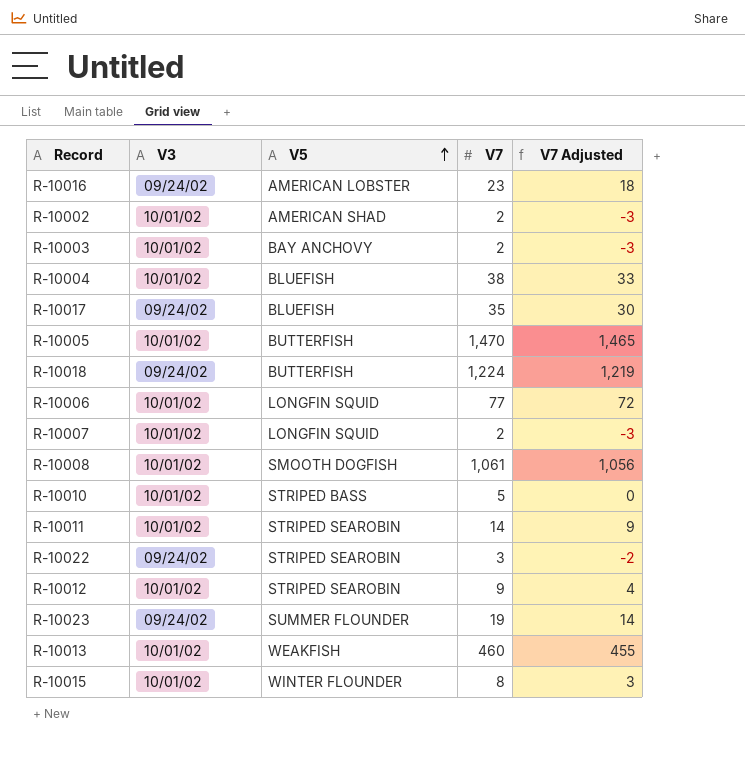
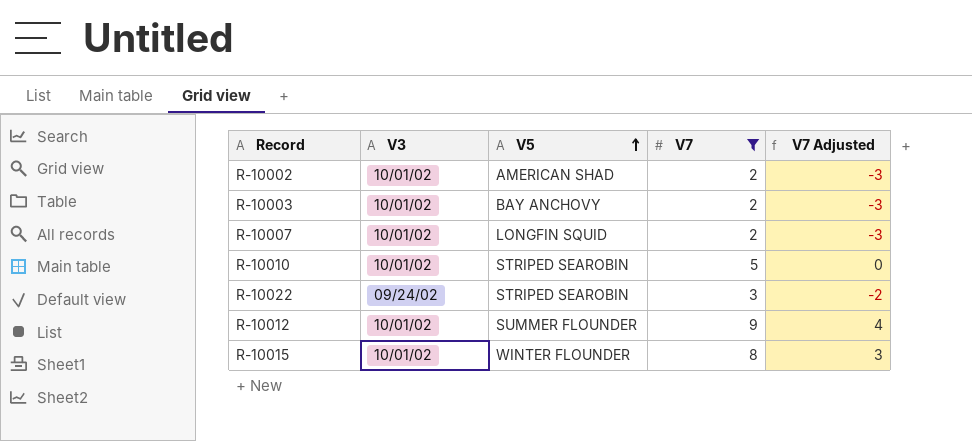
filter: none -> V7 <= 9
R-10010 | V5: STRIPED BASS -> STRIPED SEAROBIN
R-10012 | V5: STRIPED SEAROBIN -> SUMMER FLOUNDER

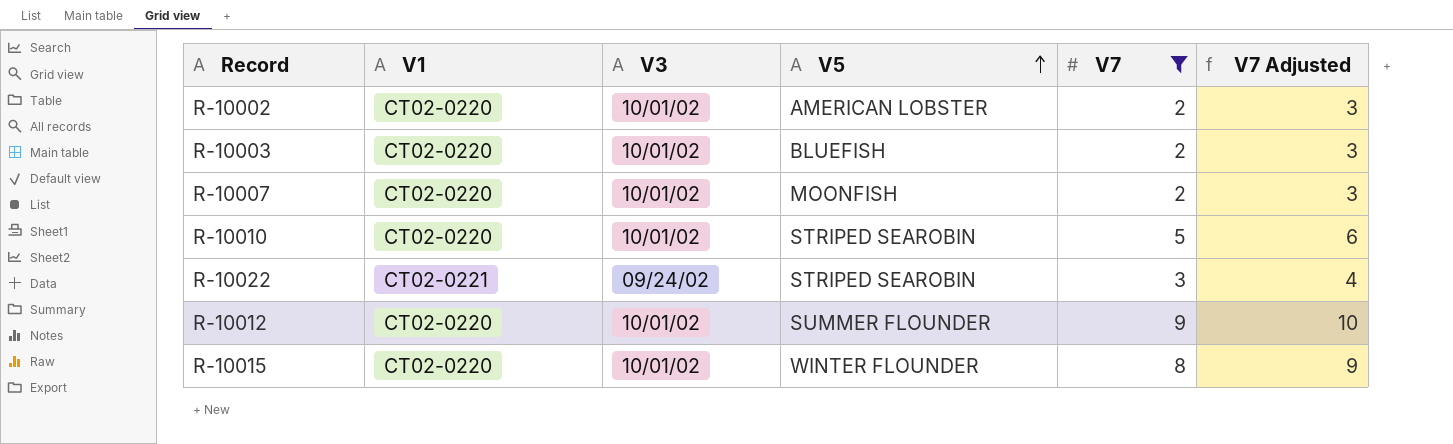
column V1 | position: none -> 2
column V7 Adjusted | formula: [V7] - 5 -> [V7] + 1
R-10002 | V5: AMERICAN SHAD -> AMERICAN LOBSTER
R-10003 | V5: BAY ANCHOVY -> BLUEFISH
R-10007 | V5: LONGFIN SQUID -> MOONFISH

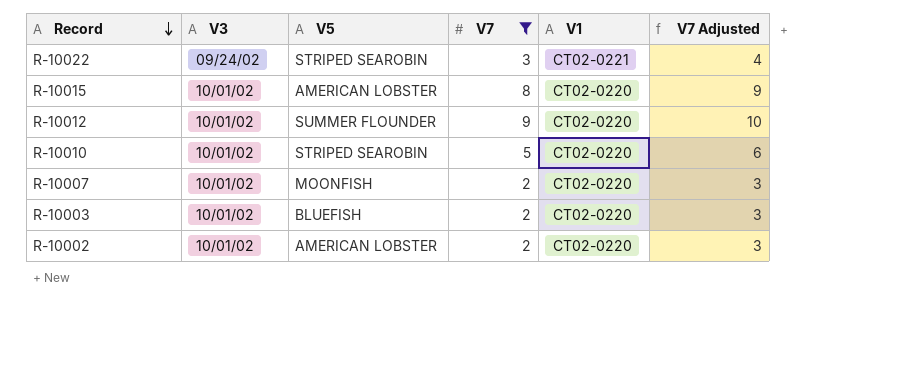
row order: V5 ascending -> Record descending
column V1 | position: 2 -> 5
R-10015 | V5: WINTER FLOUNDER -> AMERICAN LOBSTER

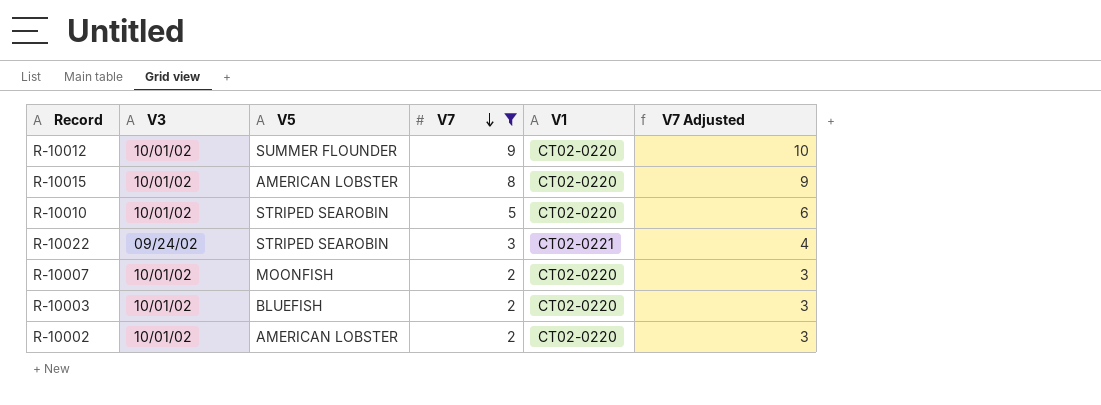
row order: Record descending -> V7 descending

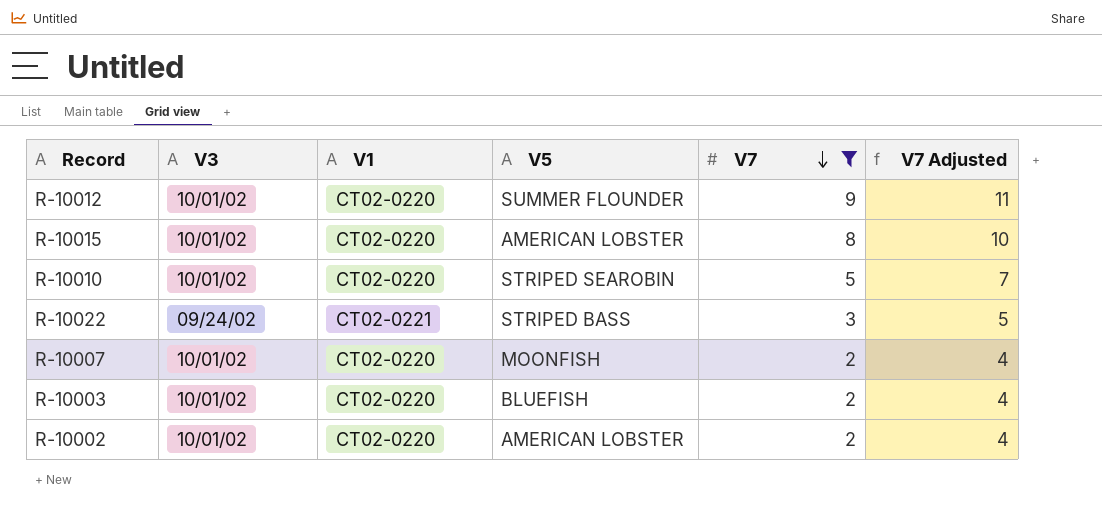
column V1 | position: 5 -> 3
column V7 Adjusted | formula: [V7] + 1 -> [V7] + 2
R-10022 | V5: STRIPED SEAROBIN -> STRIPED BASS

